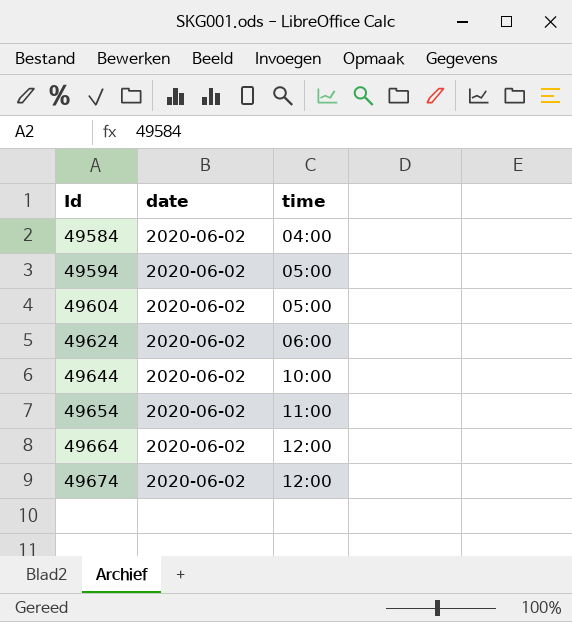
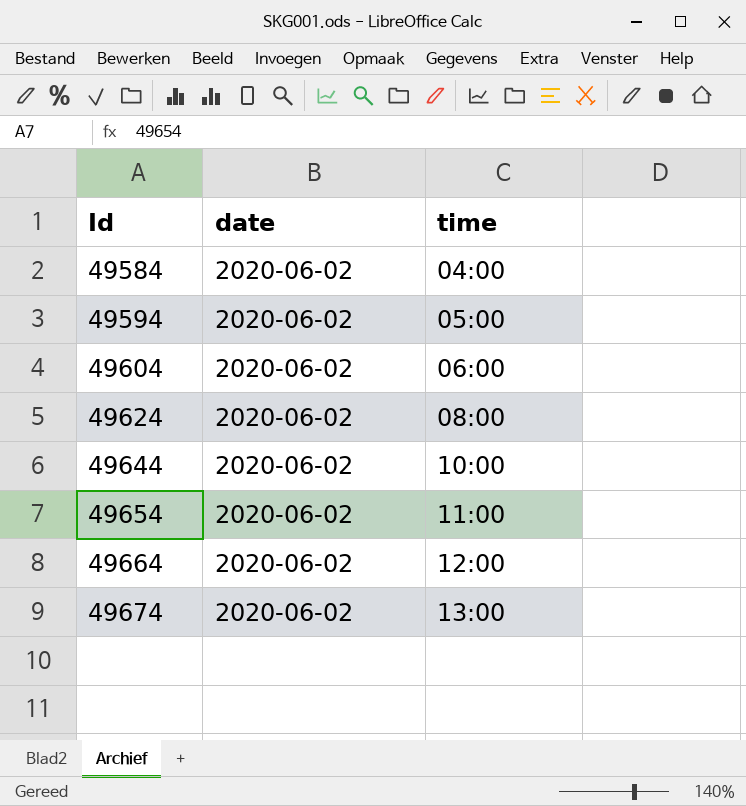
49604 | time: 05:00 -> 06:00
49624 | time: 06:00 -> 08:00
49674 | time: 12:00 -> 13:00

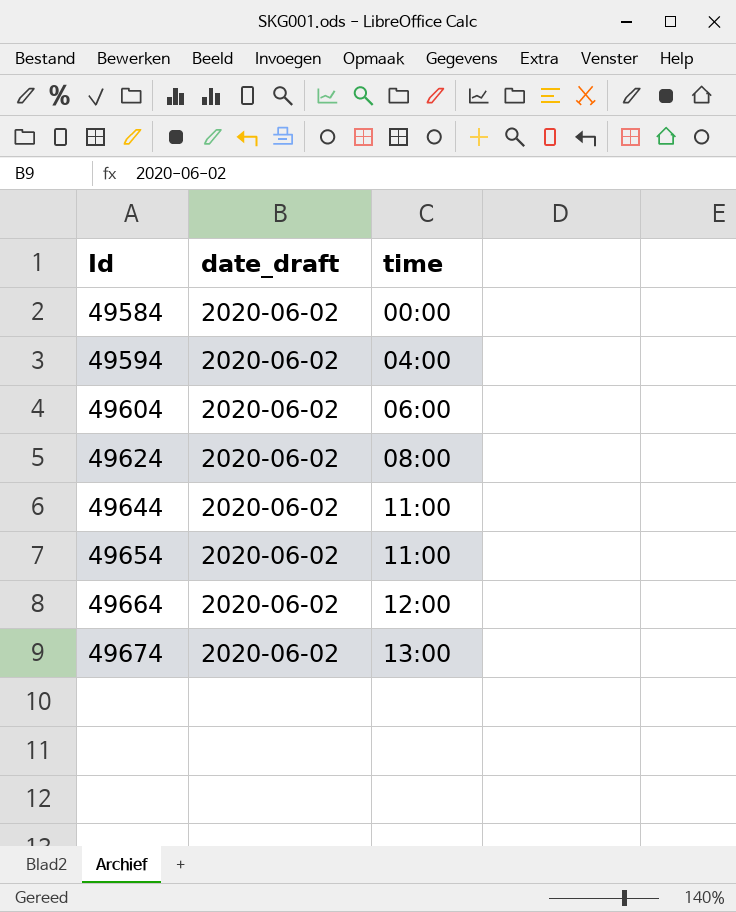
column name: date -> date_draft
49584 | time: 04:00 -> 00:00
49594 | time: 05:00 -> 04:00
49644 | time: 10:00 -> 11:00

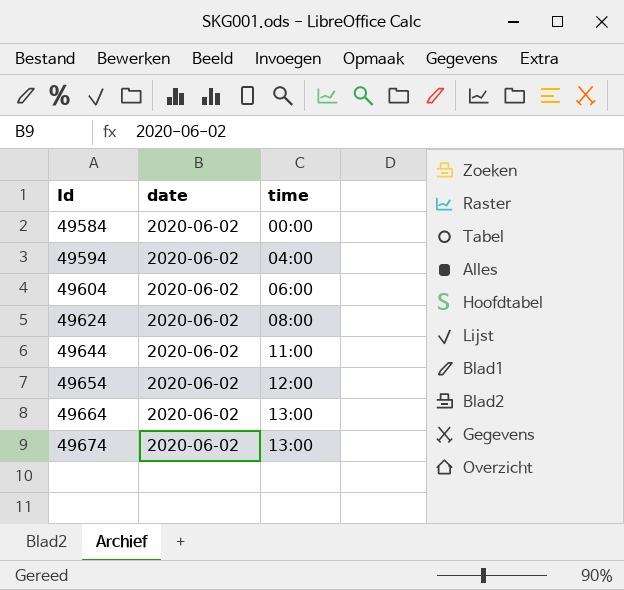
column name: date_draft -> date
49654 | time: 11:00 -> 12:00
49664 | time: 12:00 -> 13:00

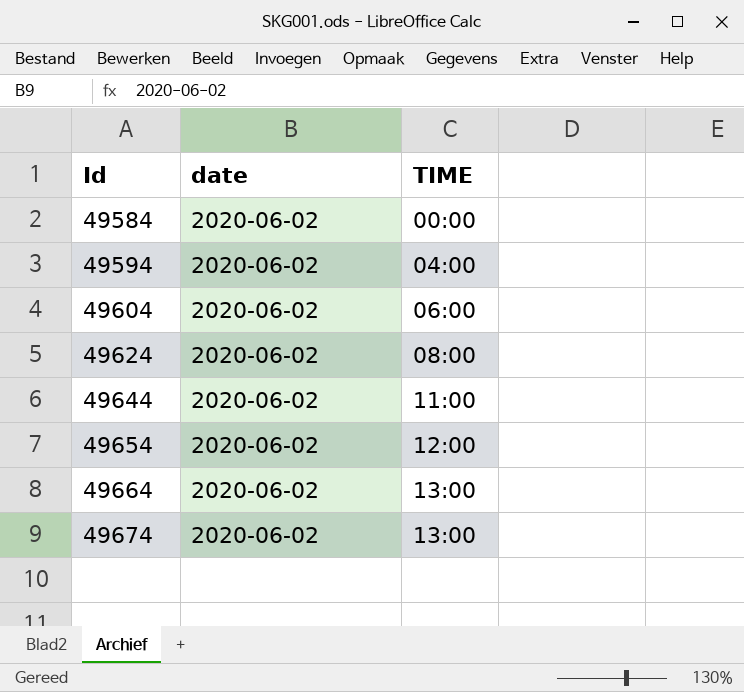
column name: time -> TIME

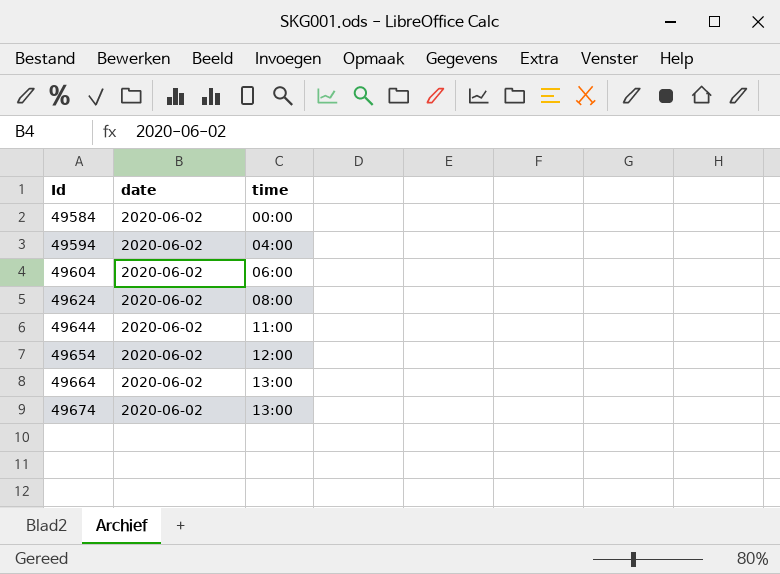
column name: TIME -> time

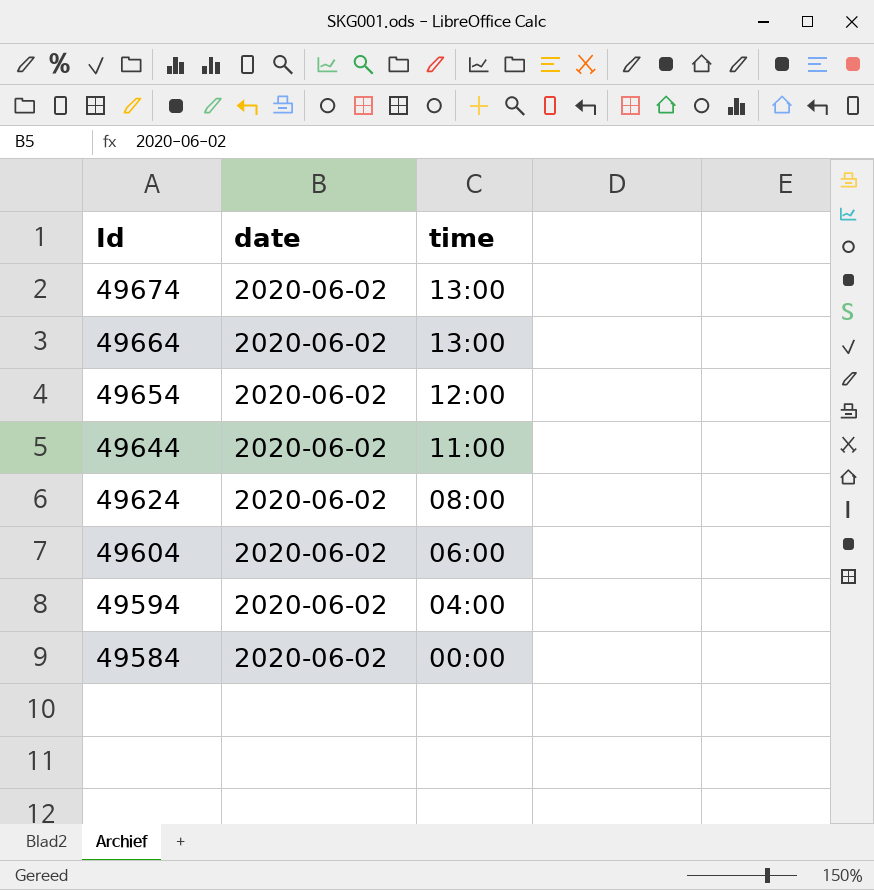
row order: Id ascending -> Id descending

